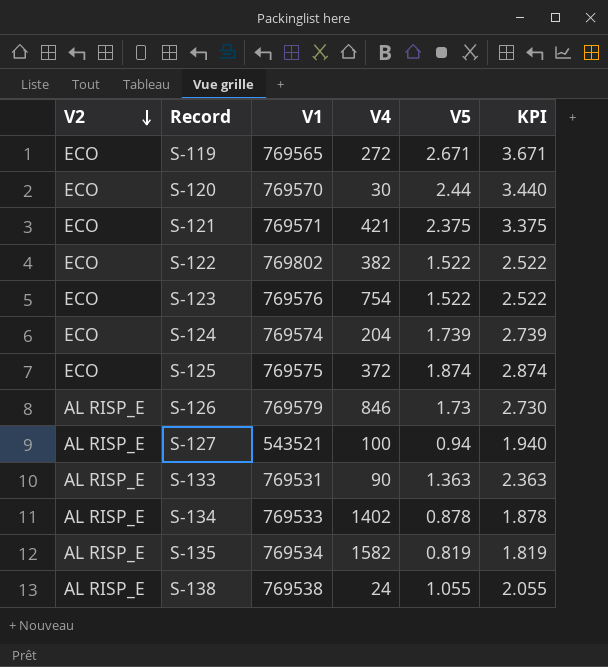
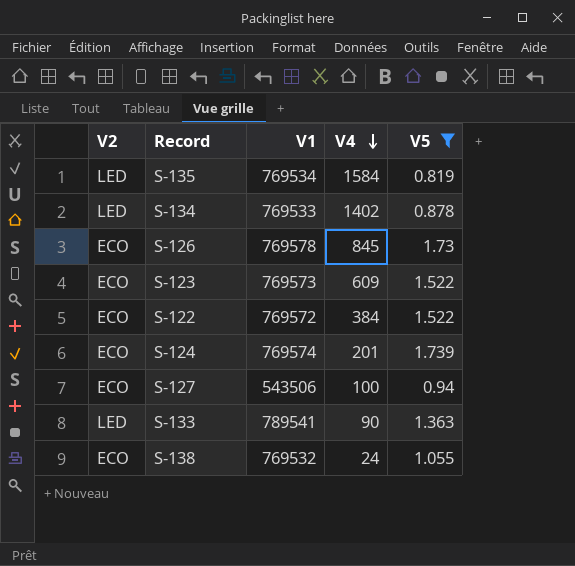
filter: none -> V5 <= 1.739
row order: V2 descending -> V4 descending
column KPI | formula: [V5] + 1 -> none
S-135 | V2: AL RISP_E -> LED
S-135 | V4: 1582 -> 1584
S-134 | V2: AL RISP_E -> LED
S-126 | V2: AL RISP_E -> ECO
S-126 | V1: 769579 -> 769578
S-126 | V4: 846 -> 845
S-123 | V1: 769576 -> 769573
S-123 | V4: 754 -> 609
S-122 | V1: 769802 -> 769572
S-122 | V4: 382 -> 384
S-124 | V4: 204 -> 201
S-127 | V2: AL RISP_E -> ECO
S-127 | V1: 543521 -> 543506
S-133 | V2: AL RISP_E -> LED
S-133 | V1: 769531 -> 789541
S-138 | V2: AL RISP_E -> ECO
S-138 | V1: 769538 -> 769532

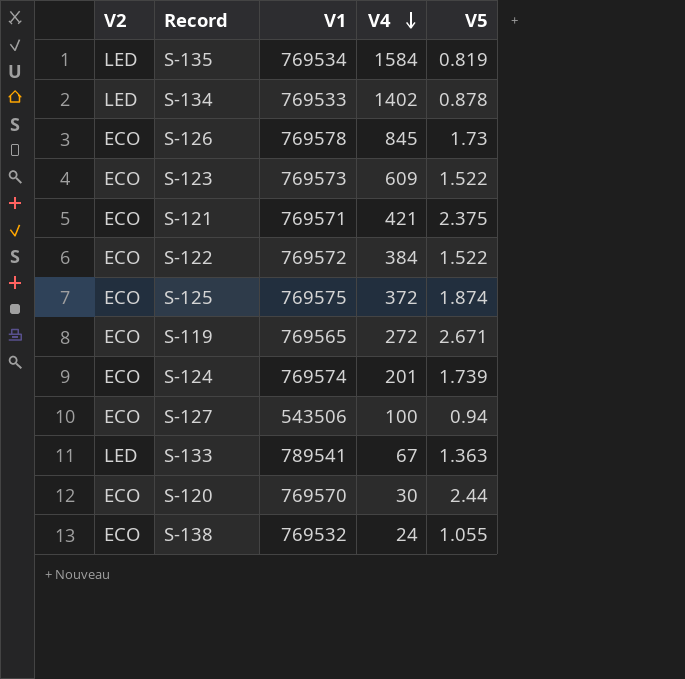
filter: V5 <= 1.739 -> none
S-133 | V4: 90 -> 67

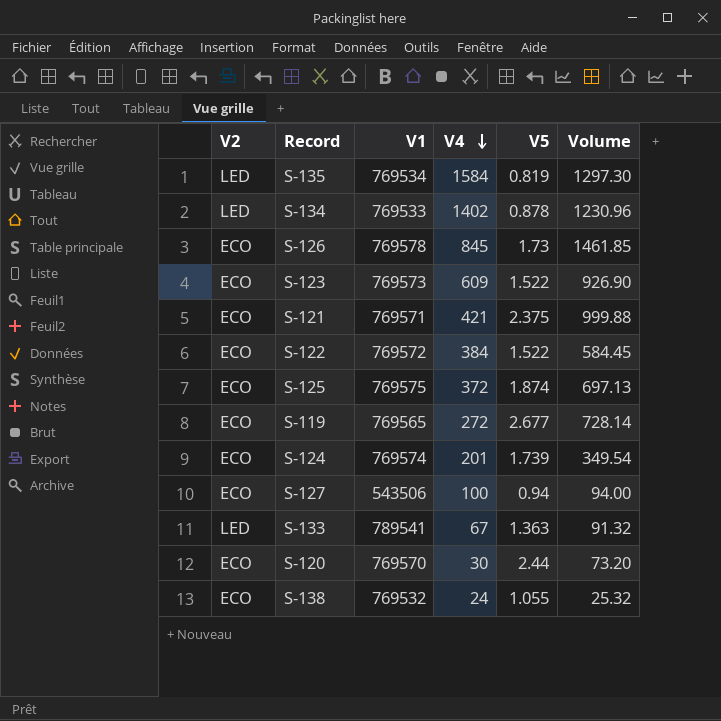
column Volume | formula: none -> [V4] * [V5]
S-119 | V5: 2.671 -> 2.677

